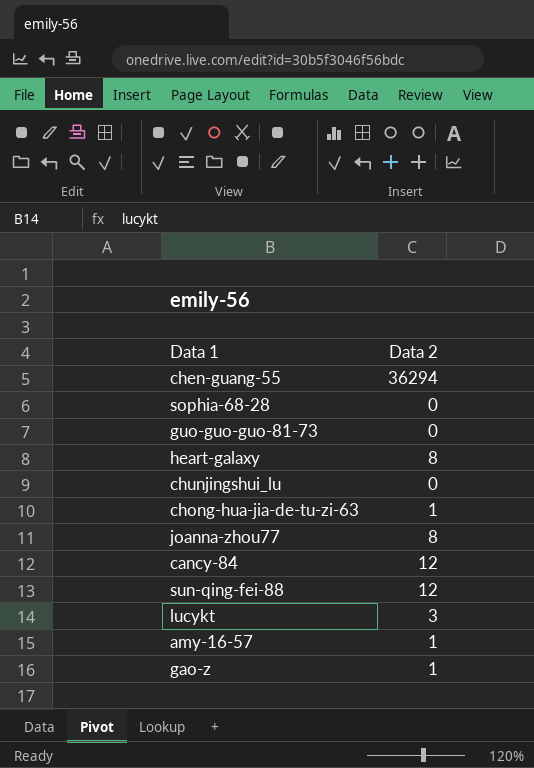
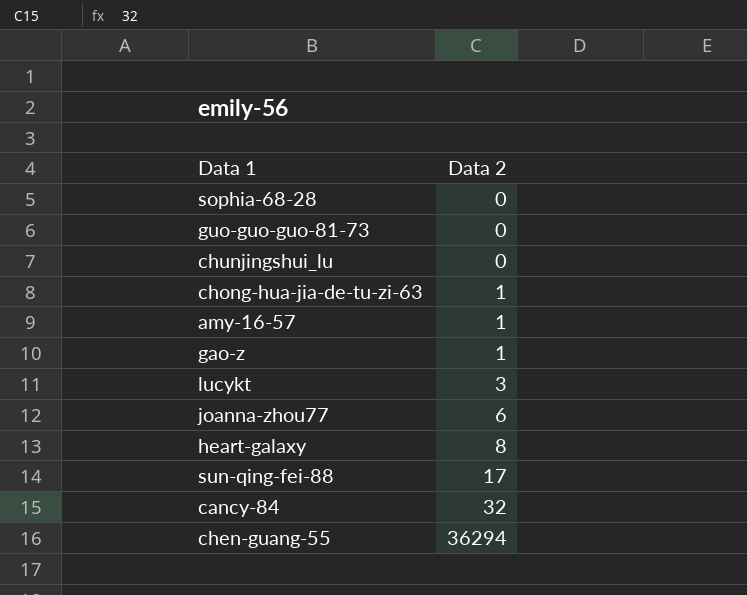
row order: none -> Data 2 ascending
joanna-zhou77 | Data 2: 8 -> 6
sun-qing-fei-88 | Data 2: 12 -> 17
cancy-84 | Data 2: 12 -> 32

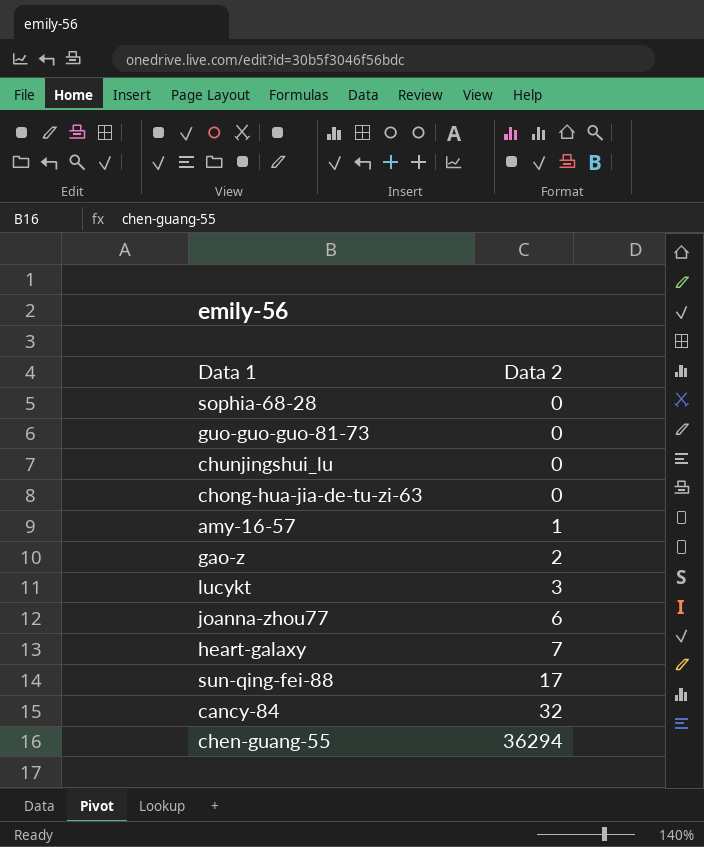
chong-hua-jia-de-tu-zi-63 | Data 2: 1 -> 0
gao-z | Data 2: 1 -> 2
heart-galaxy | Data 2: 8 -> 7

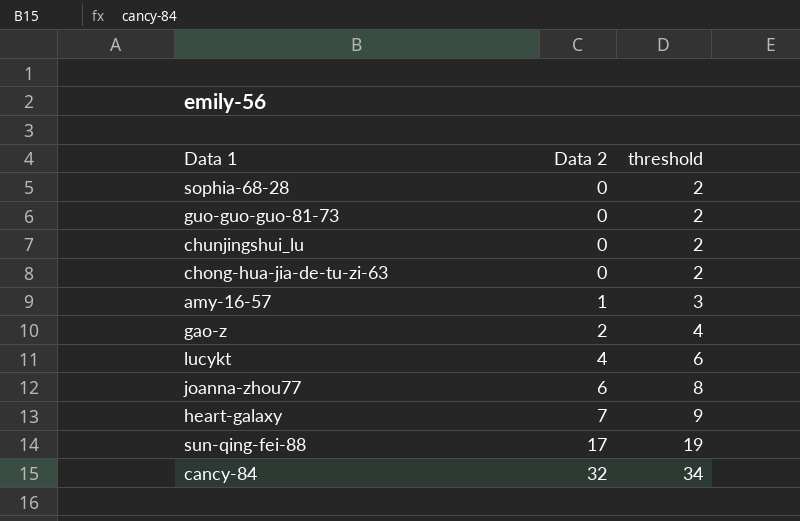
column threshold | formula: none -> [Data 2] + 2
row chen-guang-55: 36294 -> none
lucykt | Data 2: 3 -> 4

